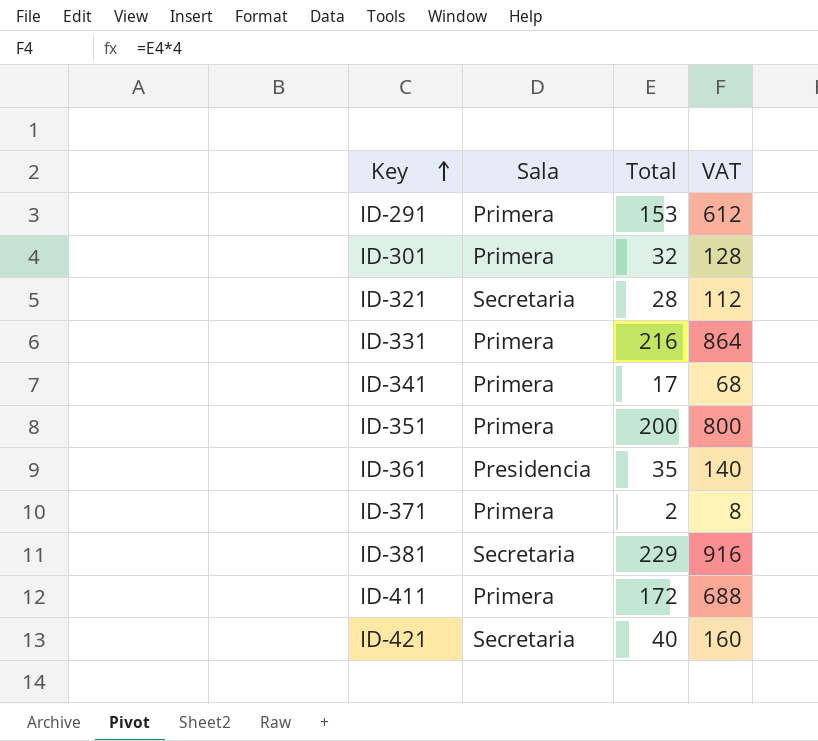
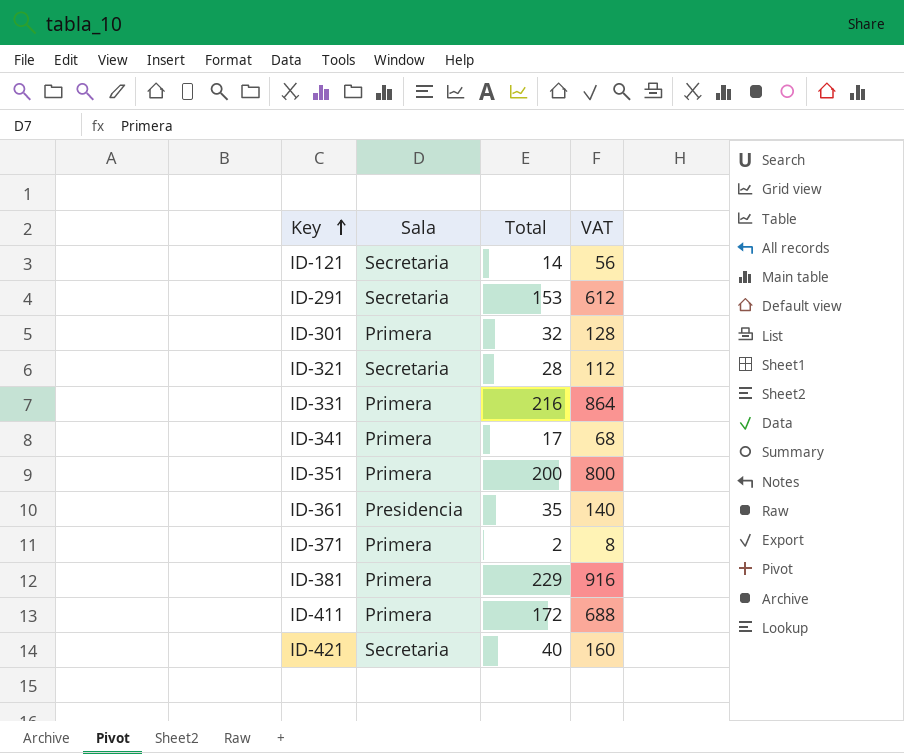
row ID-121: none -> Secretaria | 14 | 56
ID-291 | Sala: Primera -> Secretaria
ID-381 | Sala: Secretaria -> Primera

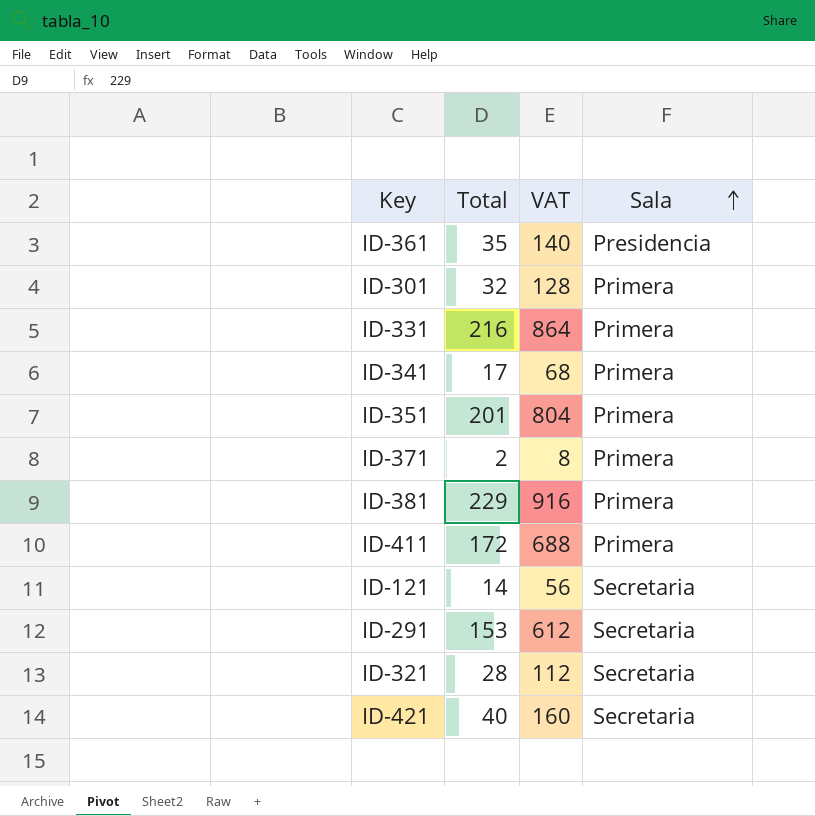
row order: Key ascending -> Sala ascending
column Sala | position: 2 -> 4
ID-351 | Total: 200 -> 201
ID-351 | VAT: 800 -> 804

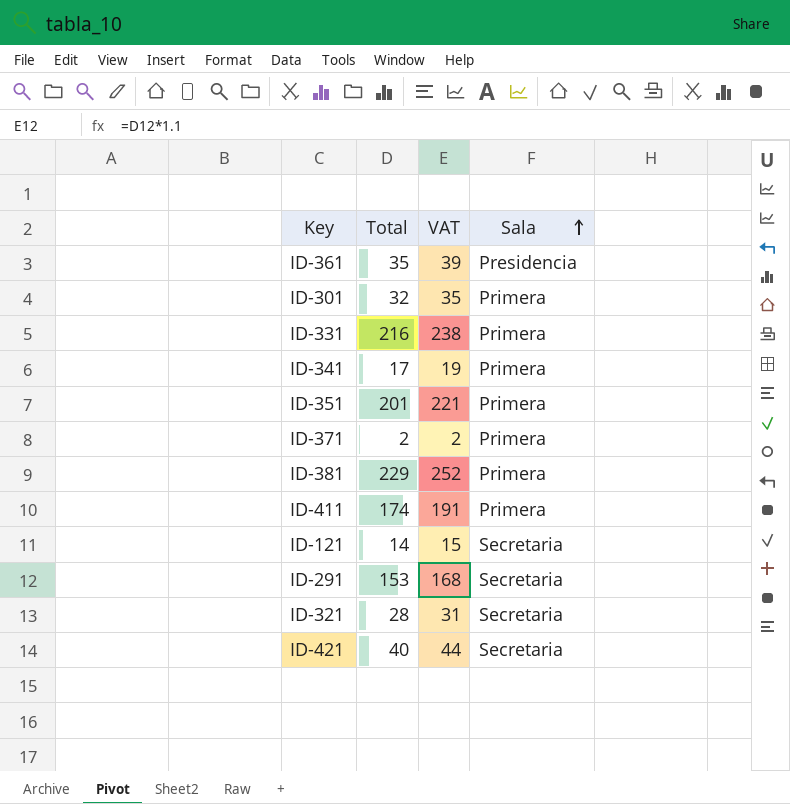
column VAT | formula: [Total] * 4 -> [Total] * 1.1
ID-411 | Total: 172 -> 174

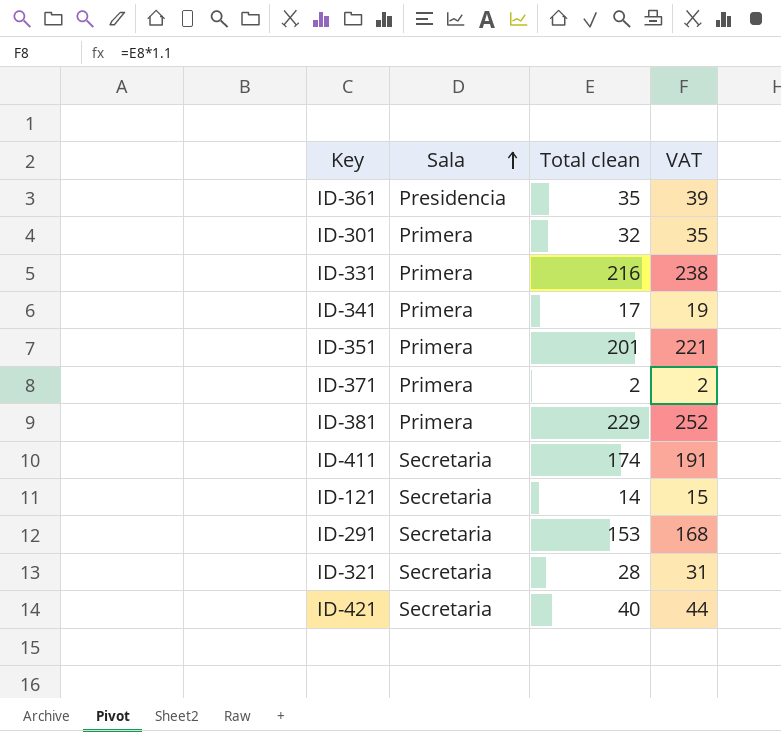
column Sala | position: 4 -> 2
column name: Total -> Total clean
ID-411 | Sala: Primera -> Secretaria

